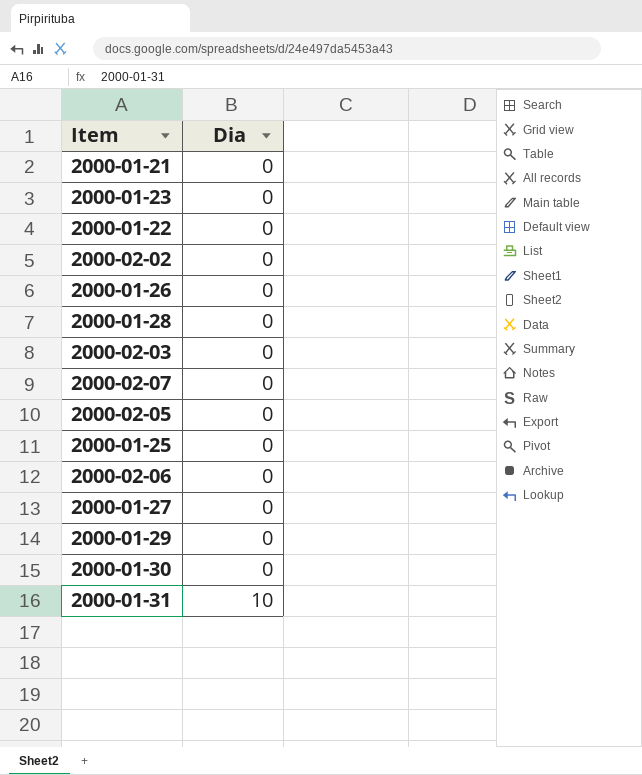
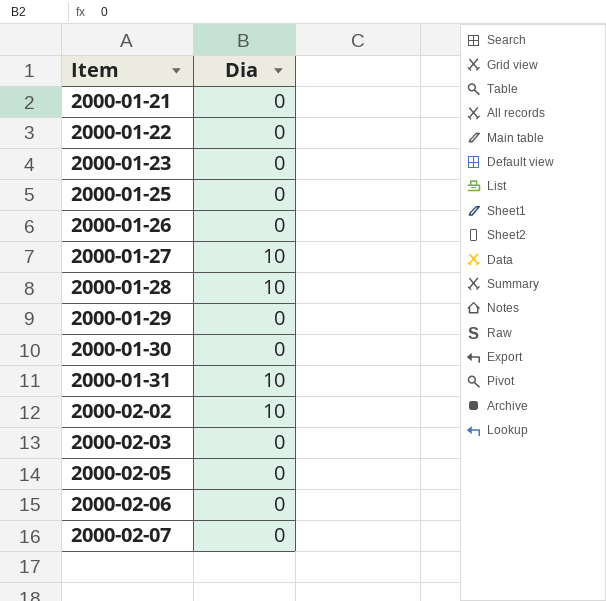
row order: Dia ascending -> Item ascending
2000-01-27 | Dia: 0 -> 10
2000-01-28 | Dia: 0 -> 10
2000-02-02 | Dia: 0 -> 10

